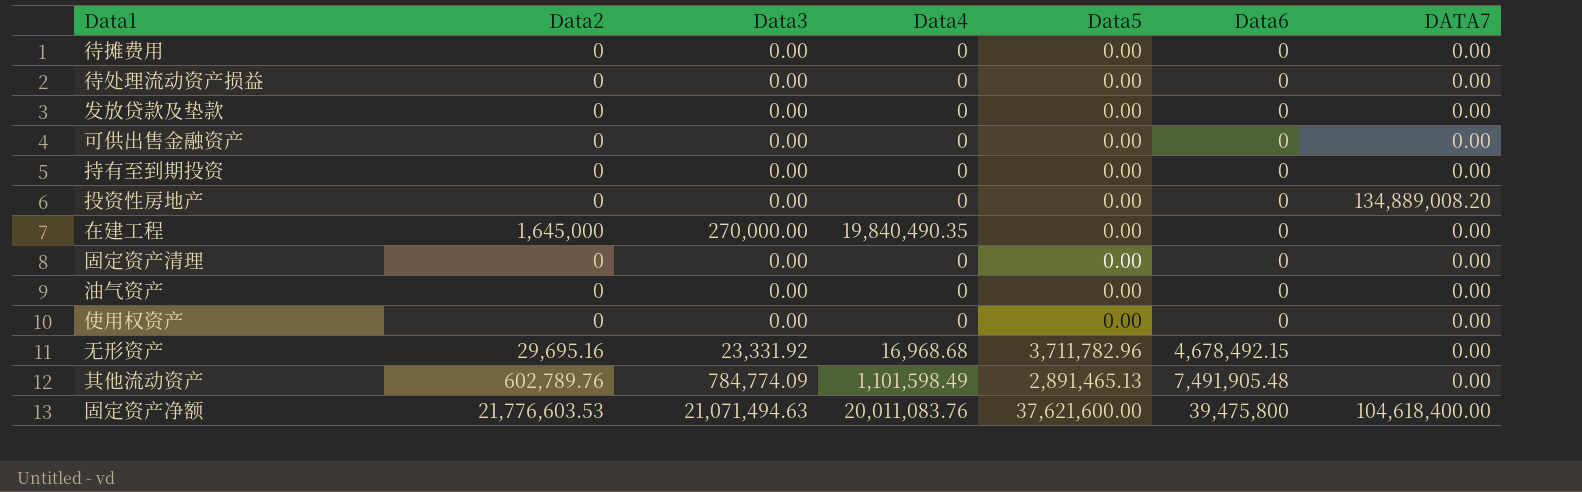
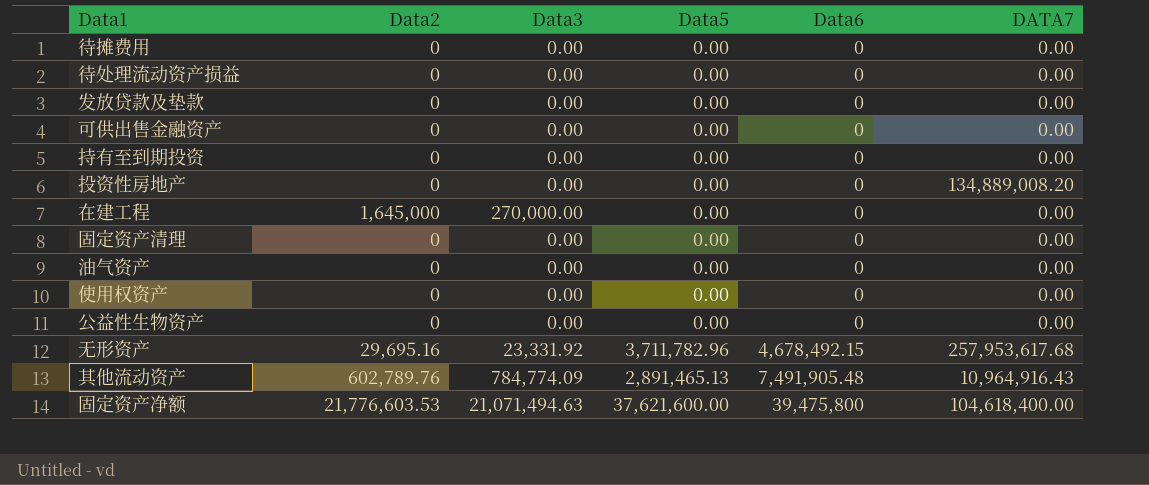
column Data4 | position: 4 -> none
row 公益性生物资产: none -> 0 | 0.00 | 0.00 | 0 | 0.00
无形资产 | DATA7: 0.00 -> 257,953,617.68
其他流动资产 | DATA7: 0.00 -> 10,964,916.43

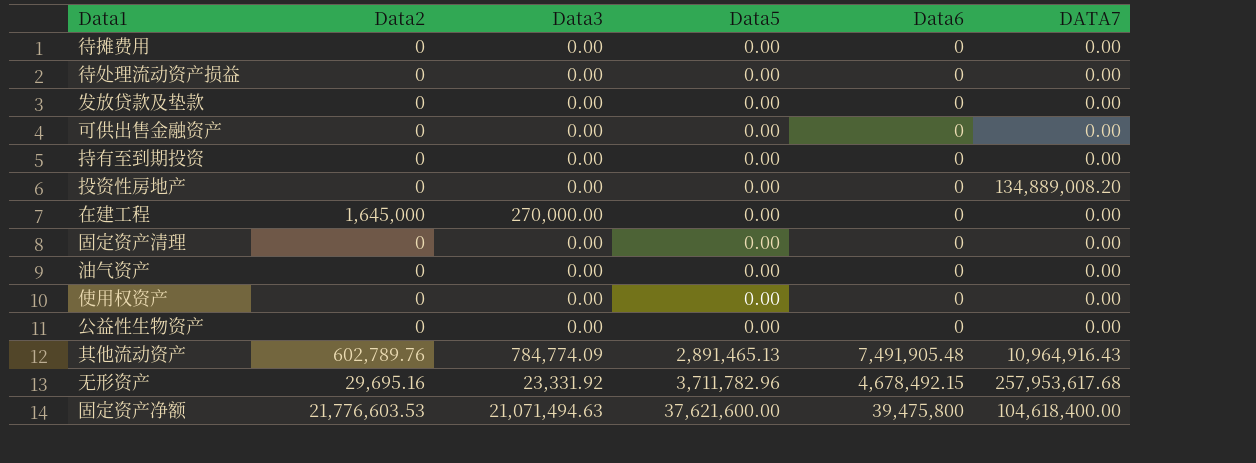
row order: Data6 ascending -> Data5 ascending

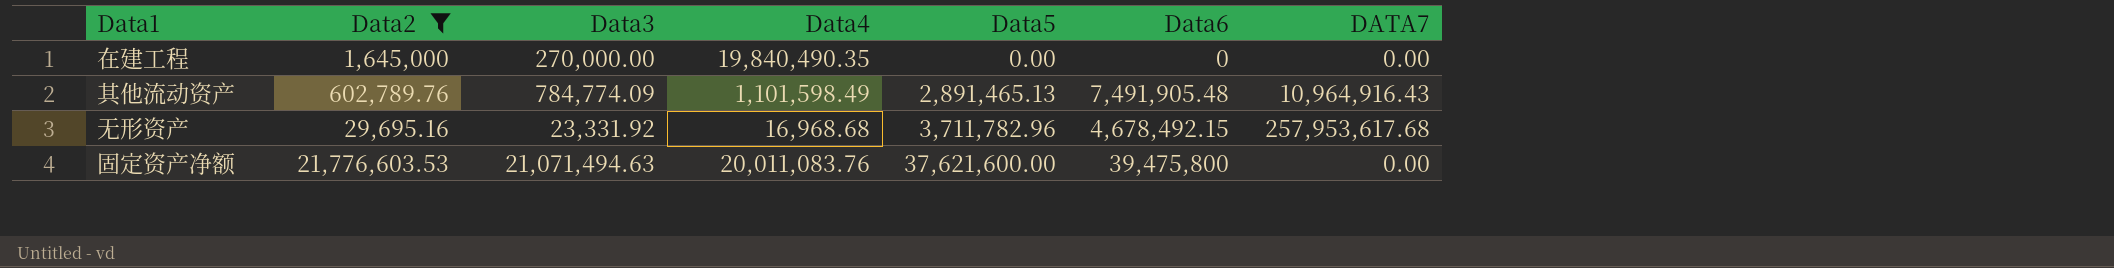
filter: none -> Data2 != 0
column Data4 | position: none -> 4
固定资产净额 | DATA7: 104,618,400.00 -> 0.00

